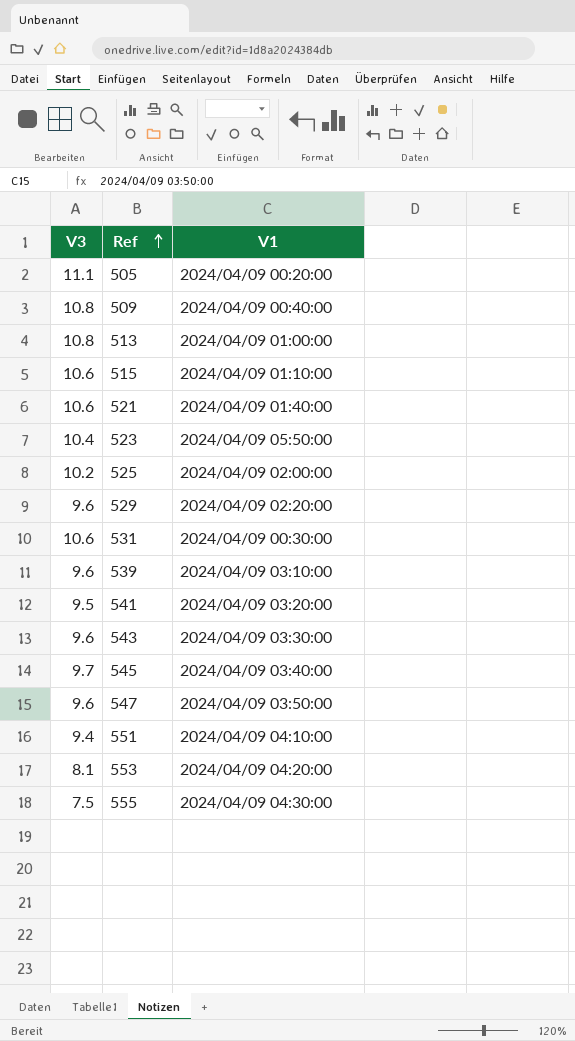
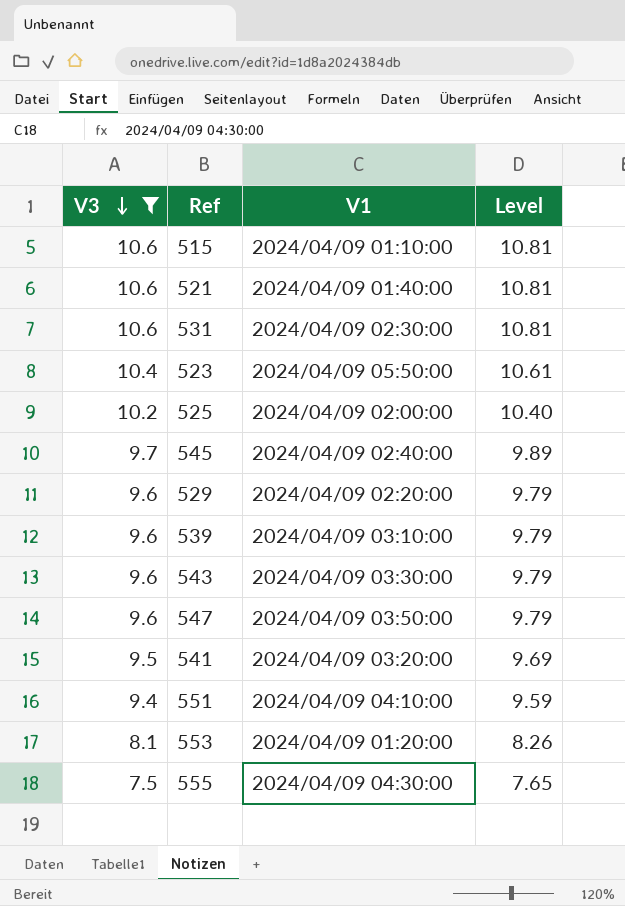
filter: none -> V3 <= 10.6
row order: Ref ascending -> V3 descending
column Level | formula: none -> [V3] * 1.02
531 | V1: 2024/04/09 00:30:00 -> 2024/04/09 02:30:00
545 | V1: 2024/04/09 03:40:00 -> 2024/04/09 02:40:00
553 | V1: 2024/04/09 04:20:00 -> 2024/04/09 01:20:00

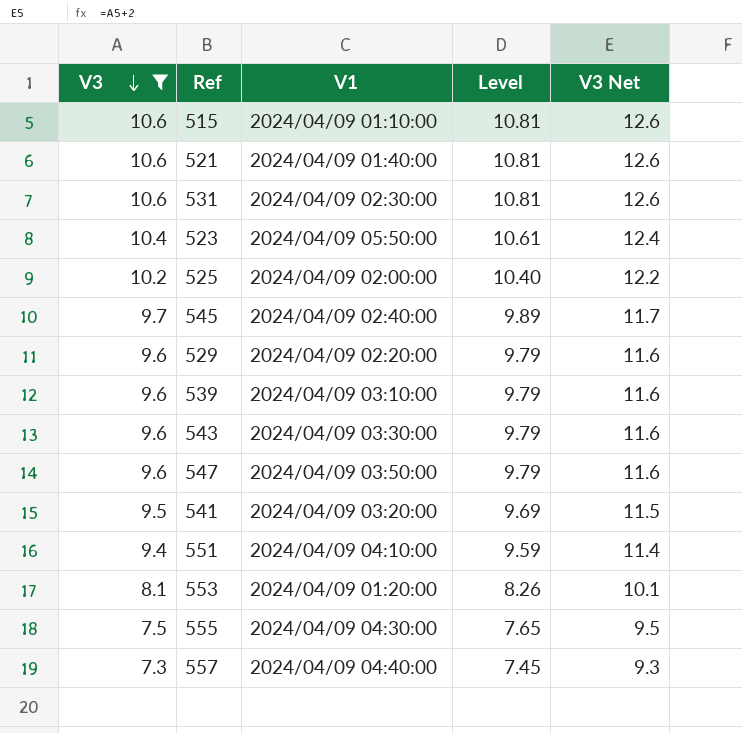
column V3 Net | formula: none -> [V3] + 2
row 557: none -> 7.3 | 2024/04/09 04:40:00 | 7.45 | 9.3

